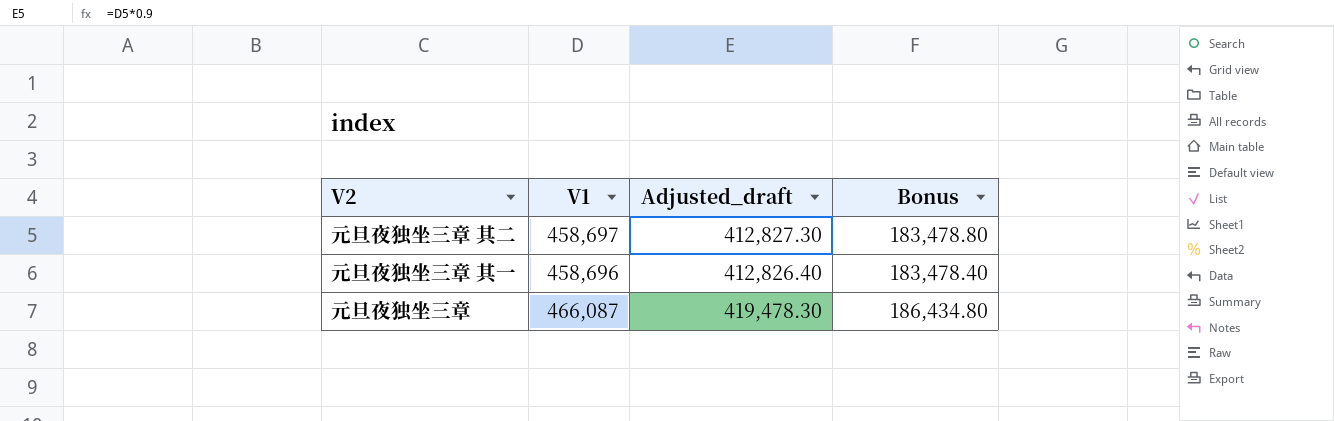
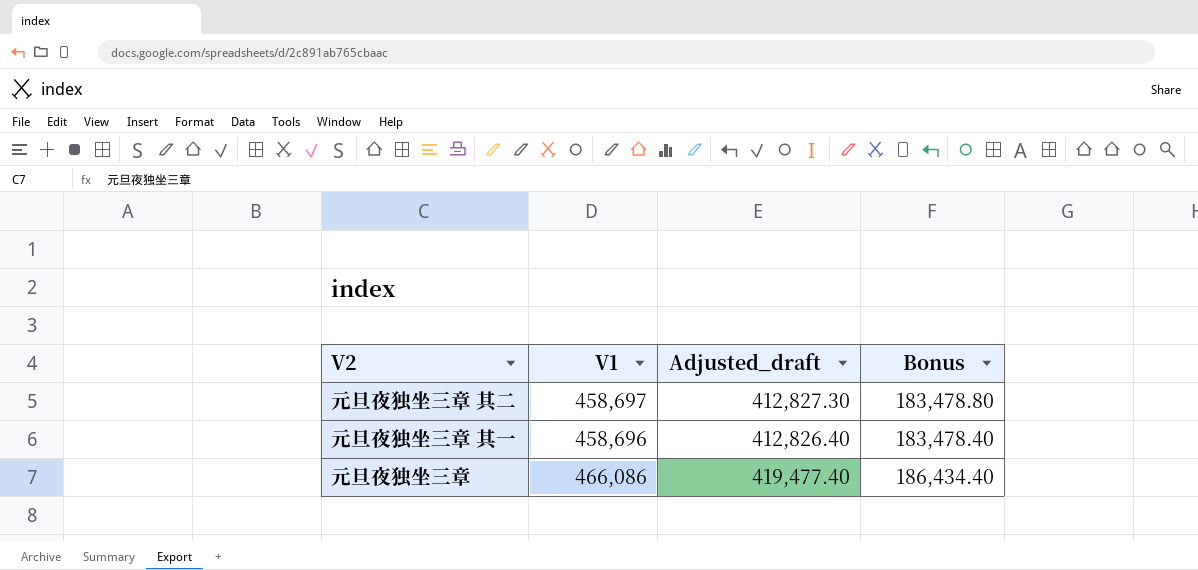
元旦夜独坐三章 | V1: 466,087 -> 466,086
元旦夜独坐三章 | Adjusted_draft: 419,478.30 -> 419,477.40
元旦夜独坐三章 | Bonus: 186,434.80 -> 186,434.40

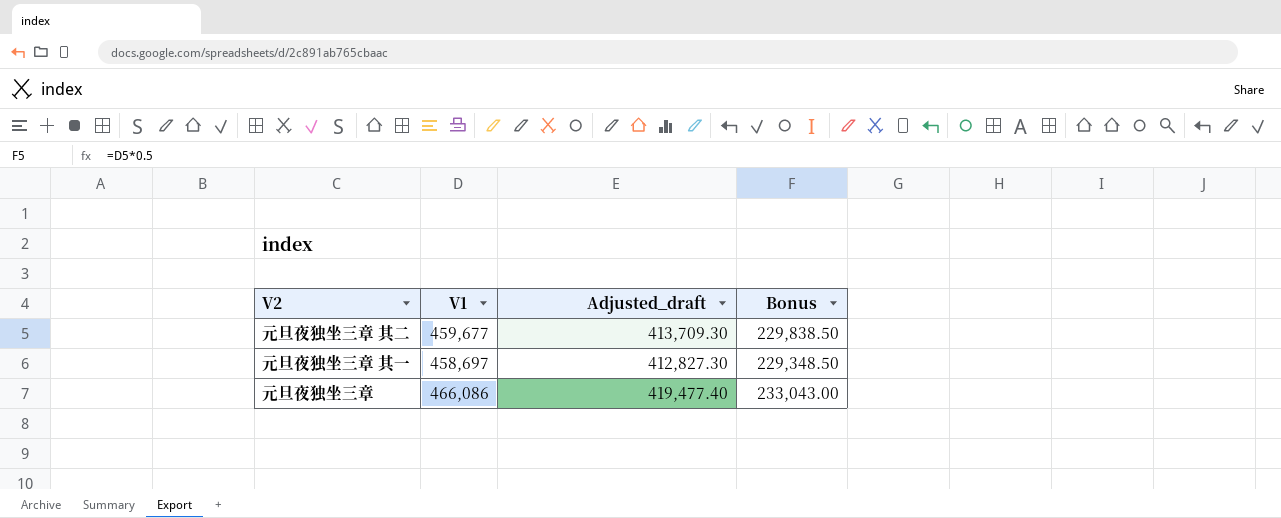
column Bonus | formula: [V1] * 0.4 -> [V1] * 0.5
元旦夜独坐三章 其二 | V1: 458,697 -> 459,677
元旦夜独坐三章 其二 | Adjusted_draft: 412,827.30 -> 413,709.30
元旦夜独坐三章 其一 | V1: 458,696 -> 458,697
元旦夜独坐三章 其一 | Adjusted_draft: 412,826.40 -> 412,827.30

